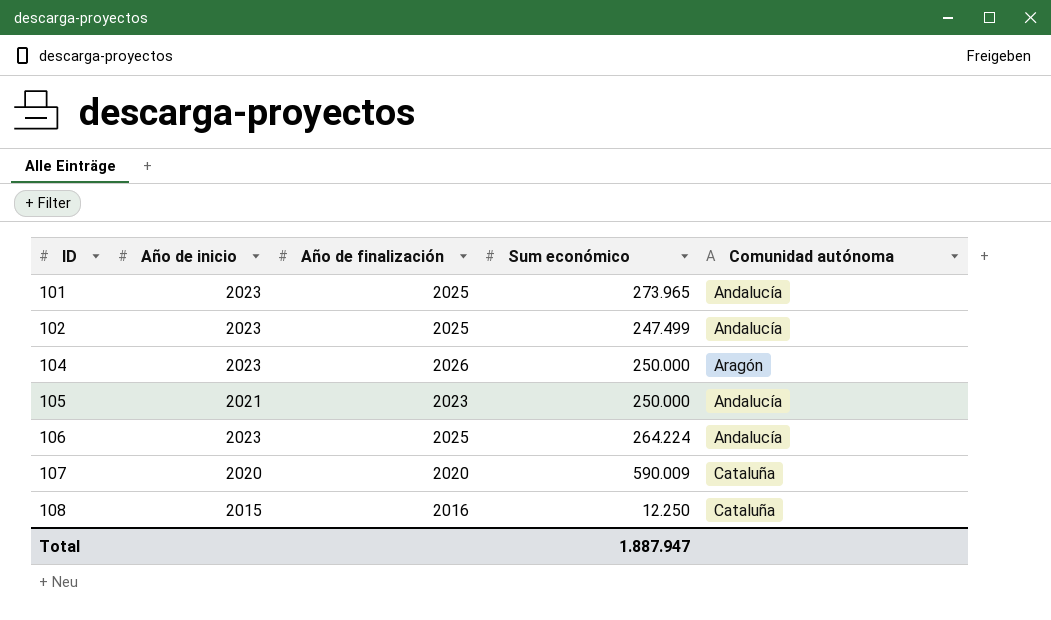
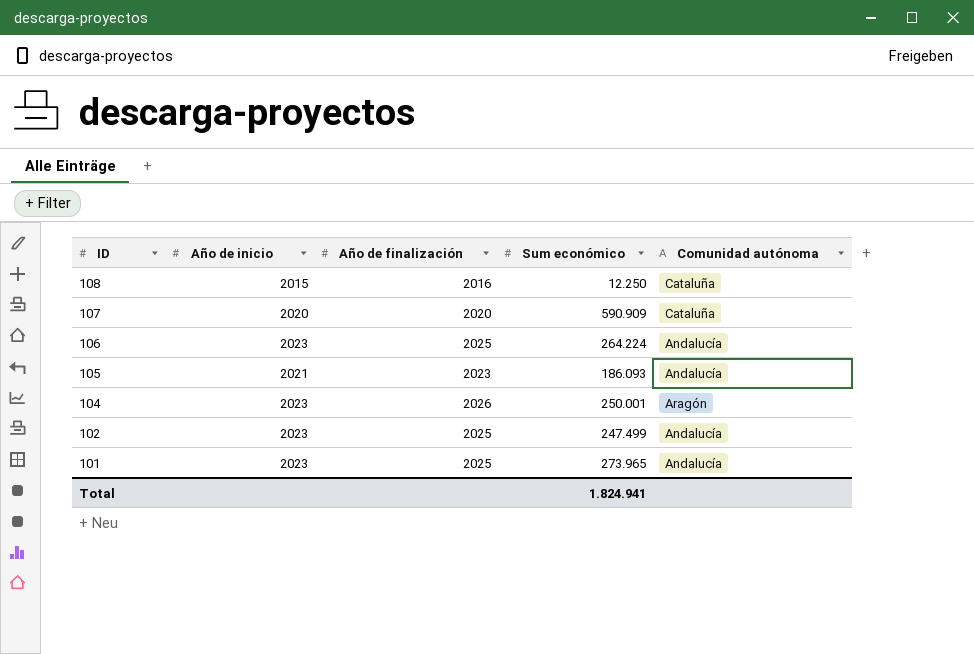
row order: ID ascending -> ID descending
107 | Sum económico: 590.009 -> 590.909
105 | Sum económico: 250.000 -> 186.093
104 | Sum económico: 250.000 -> 250.001
Total | Sum económico: 1.887.947 -> 1.824.941

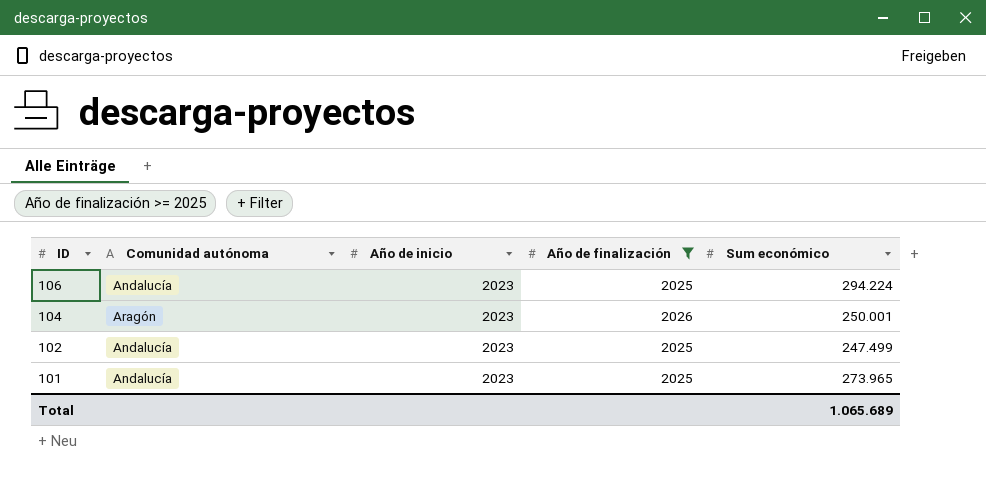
filter: none -> Año de finalización >= 2025
column Comunidad autónoma | position: 5 -> 2
106 | Sum económico: 264.224 -> 294.224
Total | Sum económico: 1.824.941 -> 1.065.689

